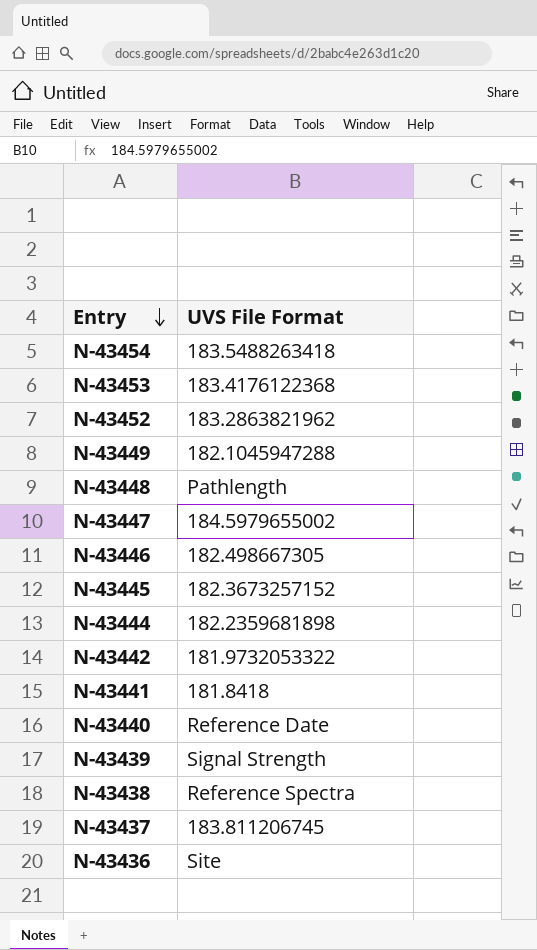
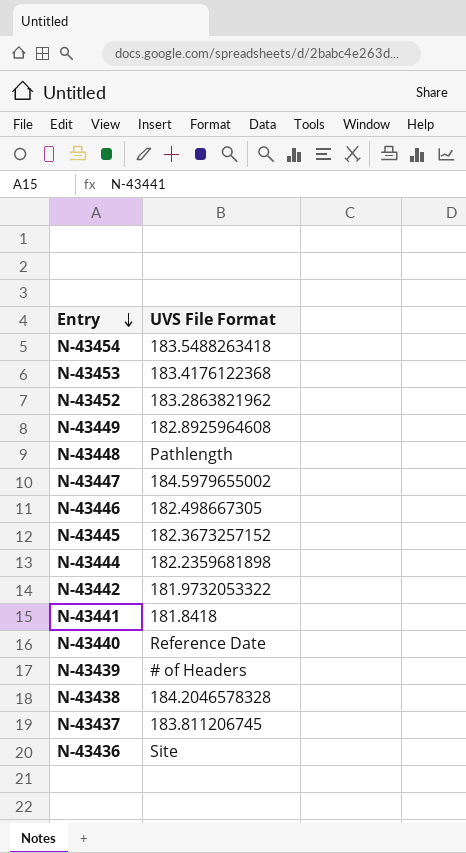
N-43449 | UVS File Format: 182.1045947288 -> 182.8925964608
N-43439 | UVS File Format: Signal Strength -> # of Headers
N-43438 | UVS File Format: Reference Spectra -> 184.2046578328

